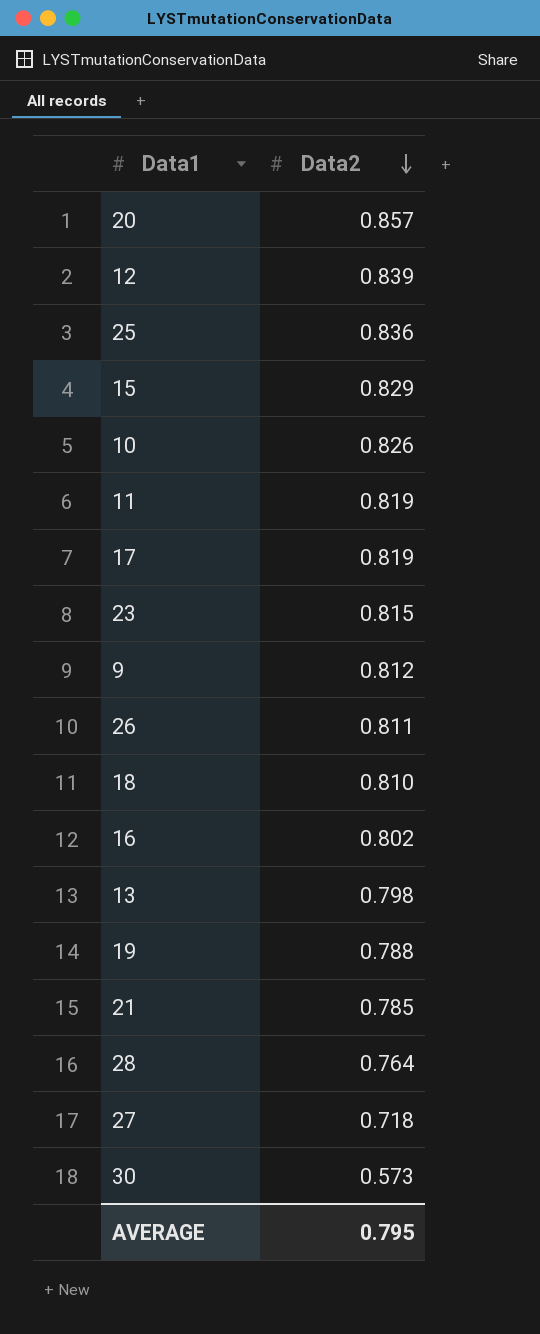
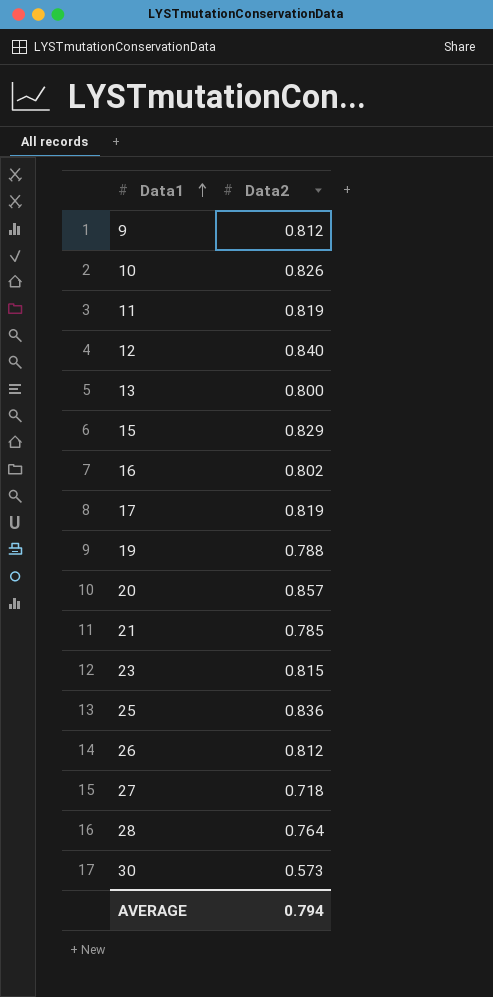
row order: Data2 descending -> Data1 ascending
row 18: 0.810 -> none
12 | Data2: 0.839 -> 0.840
13 | Data2: 0.798 -> 0.800
26 | Data2: 0.811 -> 0.812
AVERAGE | Data2: 0.795 -> 0.794

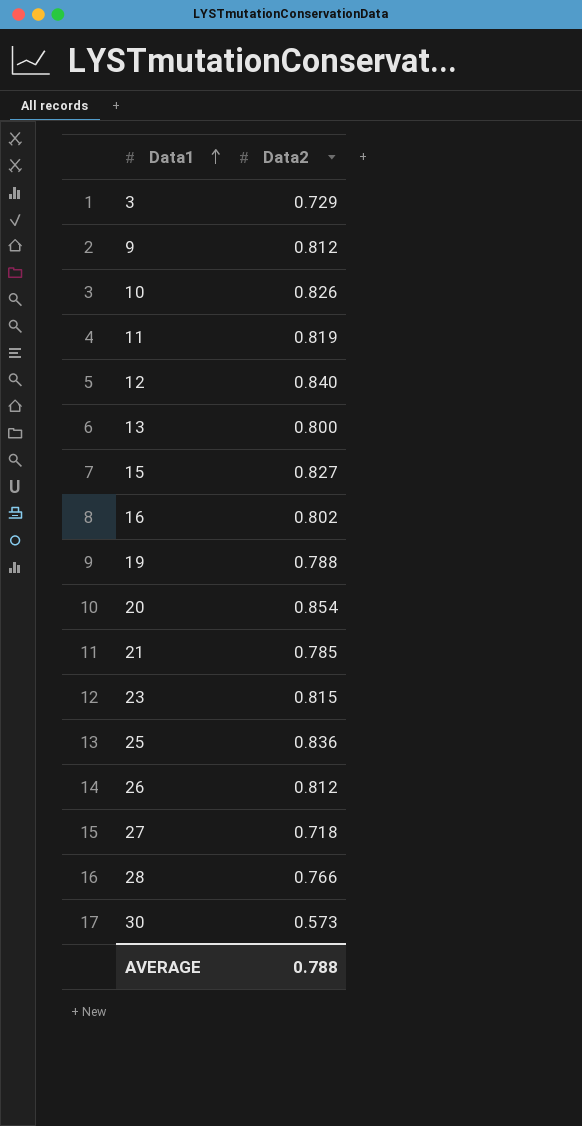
row 17: 0.819 -> none
row 3: none -> 0.729
15 | Data2: 0.829 -> 0.827
20 | Data2: 0.857 -> 0.854
28 | Data2: 0.764 -> 0.766
AVERAGE | Data2: 0.794 -> 0.788

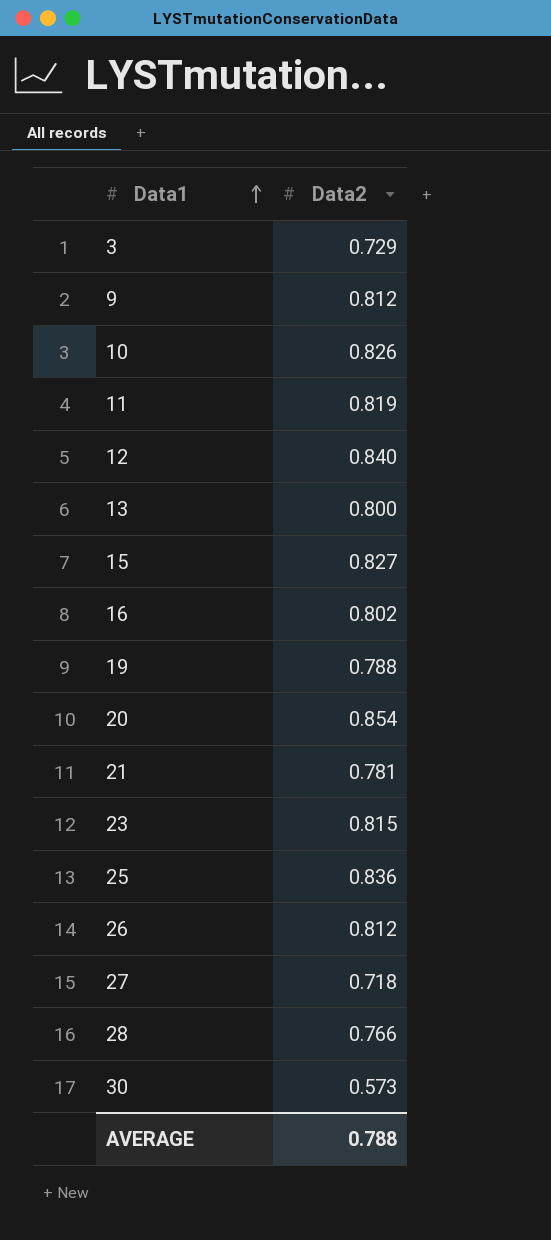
21 | Data2: 0.785 -> 0.781

